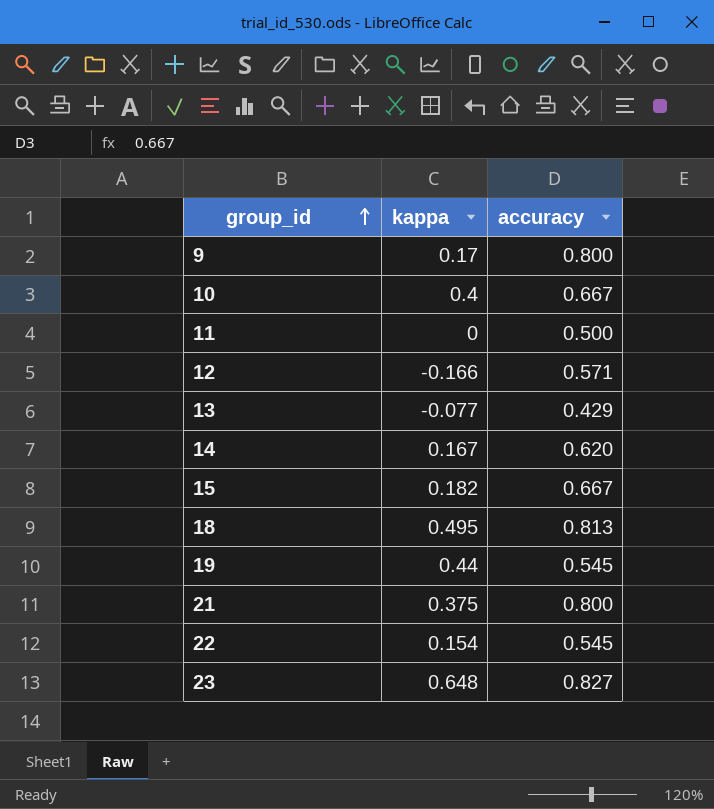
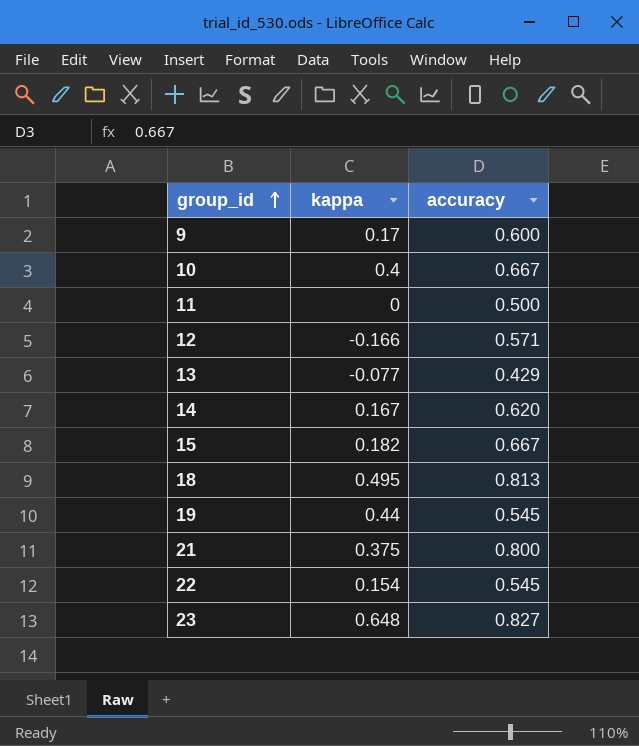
9 | accuracy: 0.800 -> 0.600

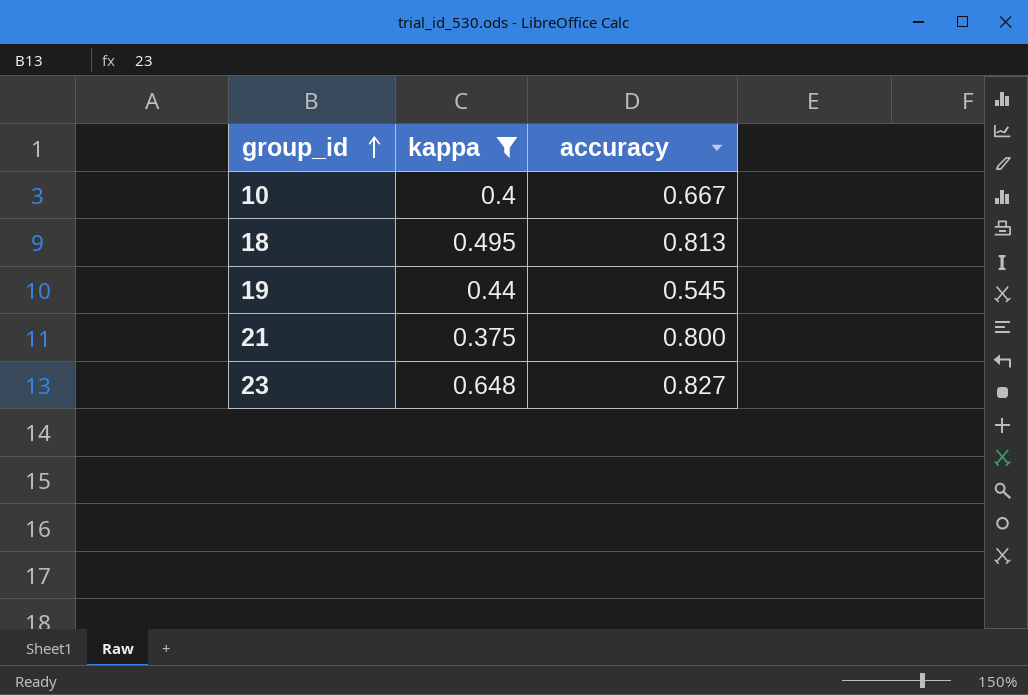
filter: none -> kappa >= 0.375

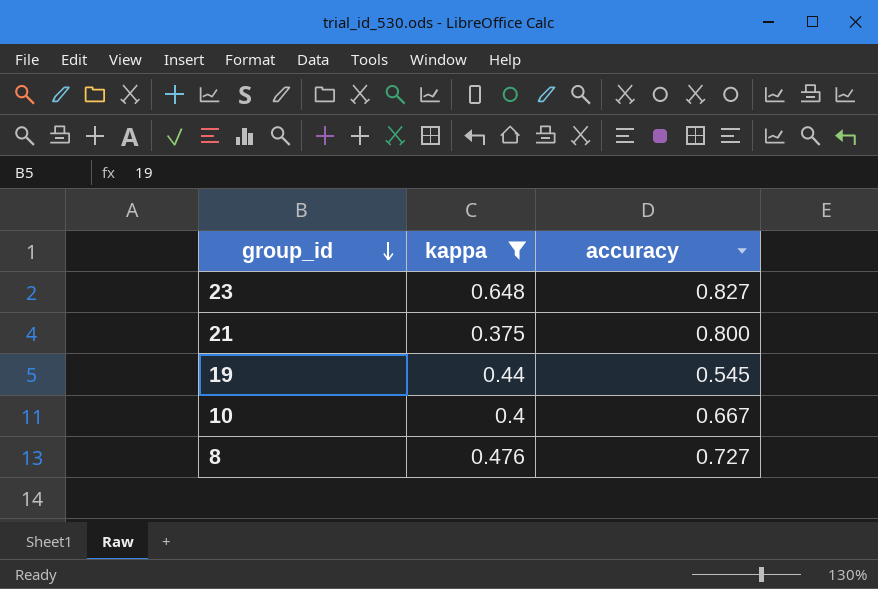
row order: group_id ascending -> group_id descending
row 18: 0.495 | 0.813 -> none
row 8: none -> 0.476 | 0.727

